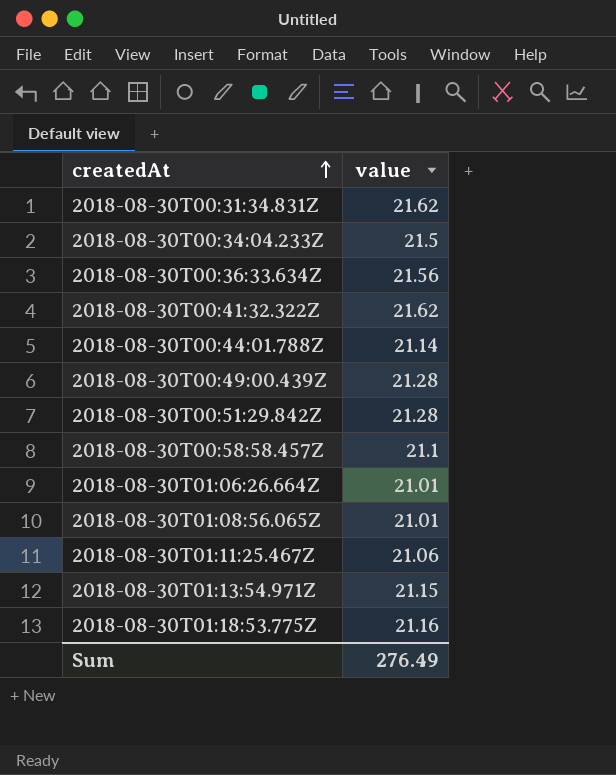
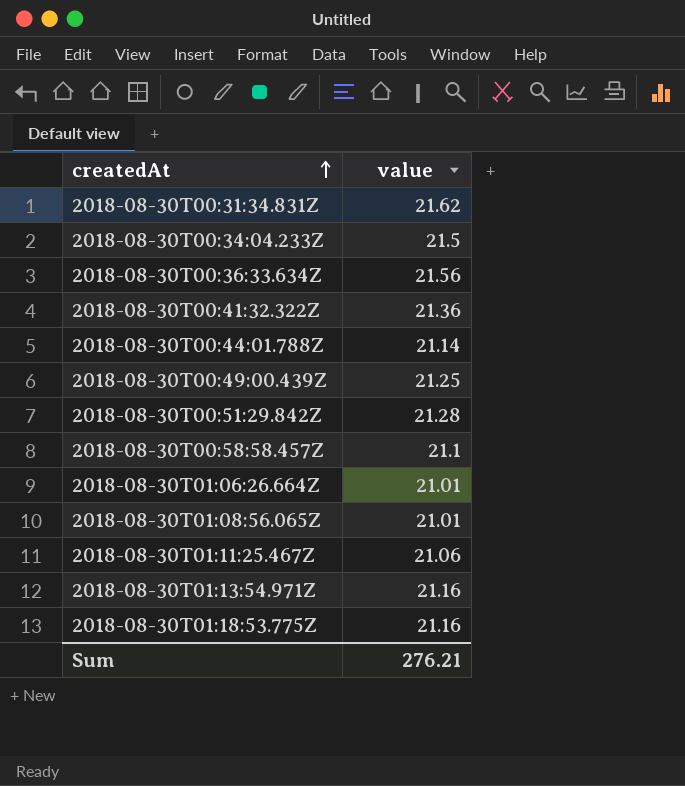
2018-08-30T00:41:32.322Z | value: 21.62 -> 21.36
2018-08-30T00:49:00.439Z | value: 21.28 -> 21.25
2018-08-30T01:13:54.971Z | value: 21.15 -> 21.16
Sum | value: 276.49 -> 276.21

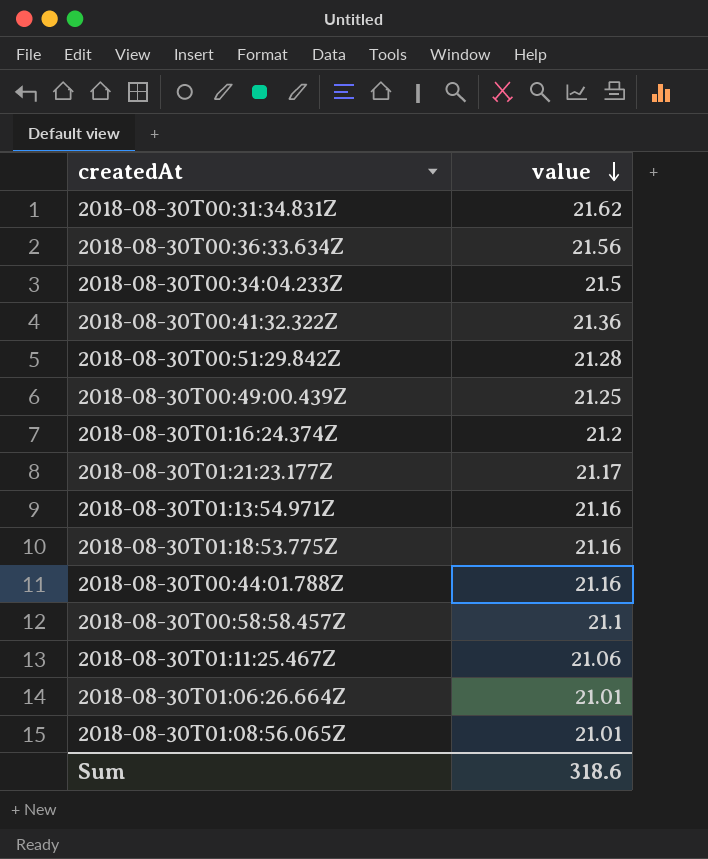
row order: createdAt ascending -> value descending
row 2018-08-30T01:16:24.374Z: none -> 21.2
row 2018-08-30T01:21:23.177Z: none -> 21.17
2018-08-30T00:44:01.788Z | value: 21.14 -> 21.16
Sum | value: 276.21 -> 318.6

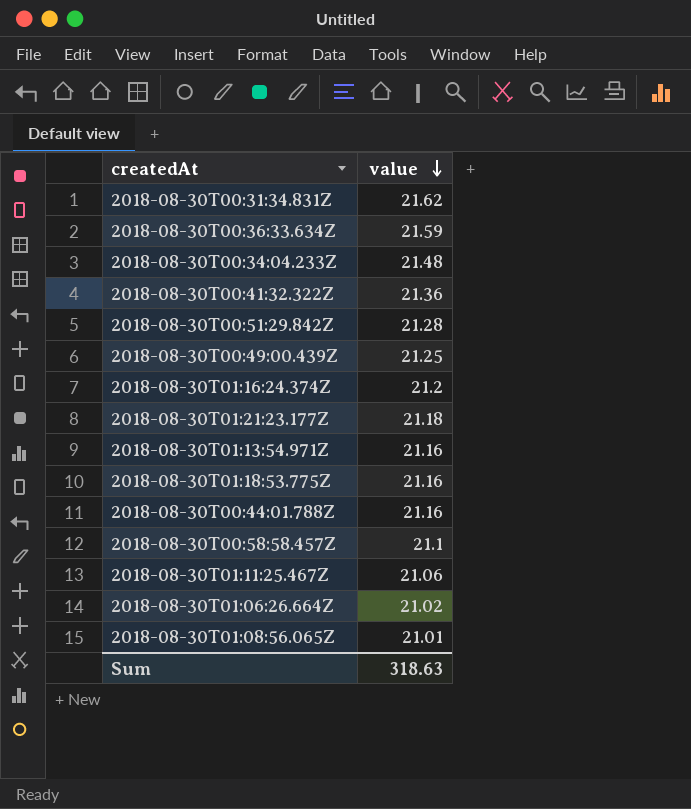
2018-08-30T00:36:33.634Z | value: 21.56 -> 21.59
2018-08-30T00:34:04.233Z | value: 21.5 -> 21.48
2018-08-30T01:21:23.177Z | value: 21.17 -> 21.18
2018-08-30T01:06:26.664Z | value: 21.01 -> 21.02
Sum | value: 318.6 -> 318.63

